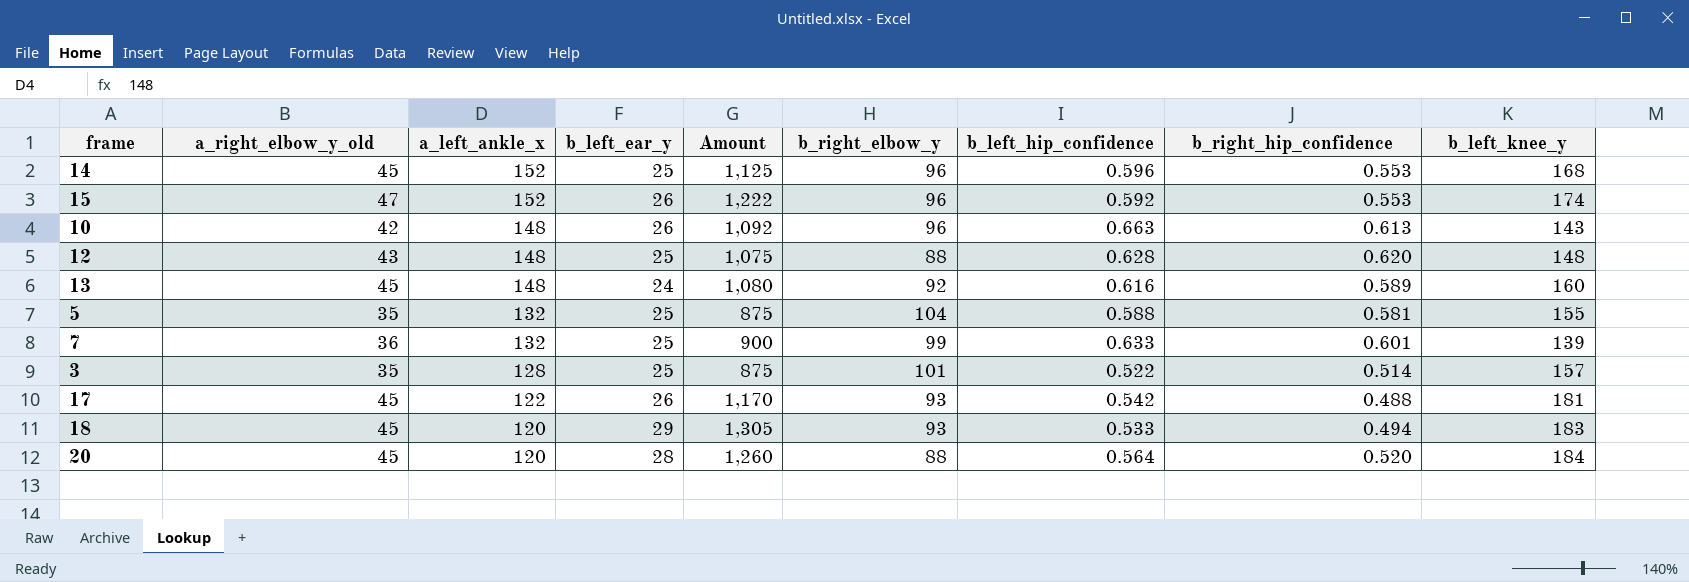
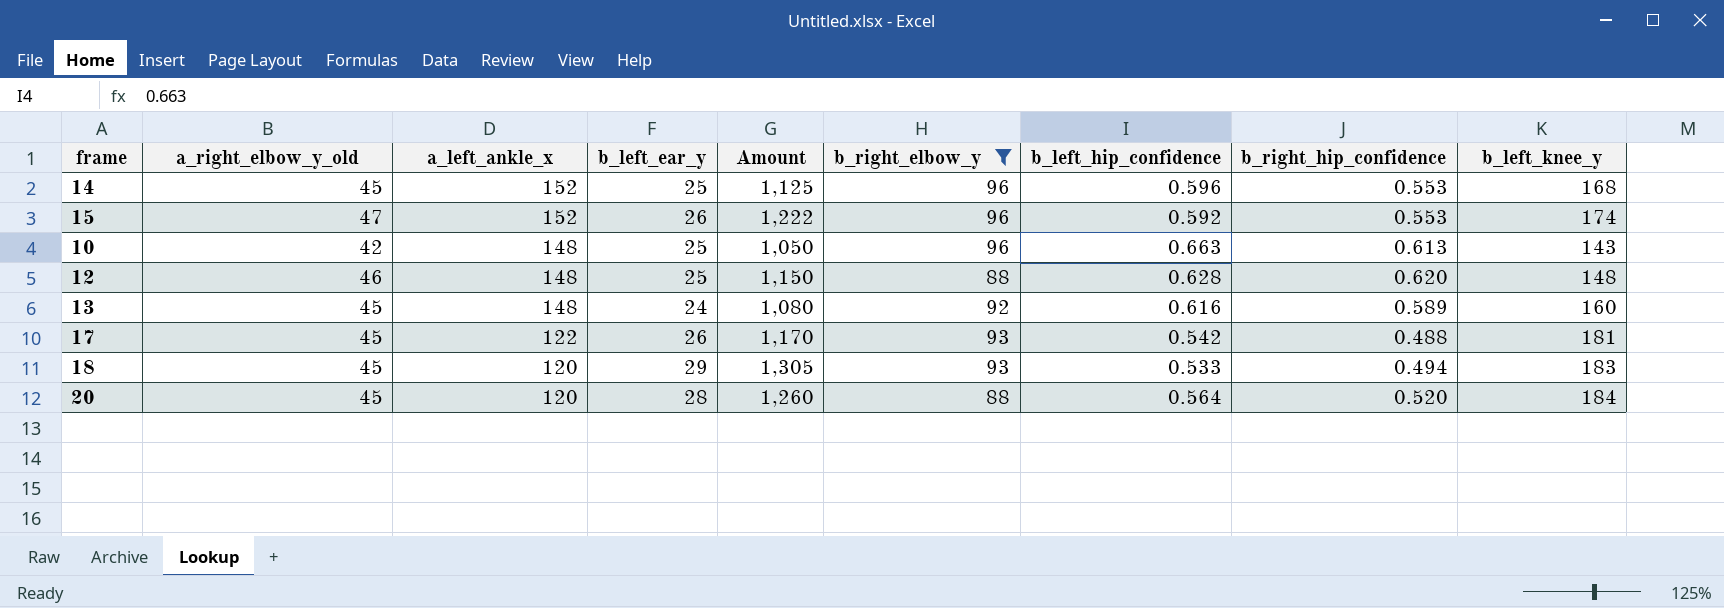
filter: none -> b_right_elbow_y <= 96
10 | b_left_ear_y: 26 -> 25
10 | Amount: 1,092 -> 1,050
12 | a_right_elbow_y_old: 43 -> 46
12 | Amount: 1,075 -> 1,150

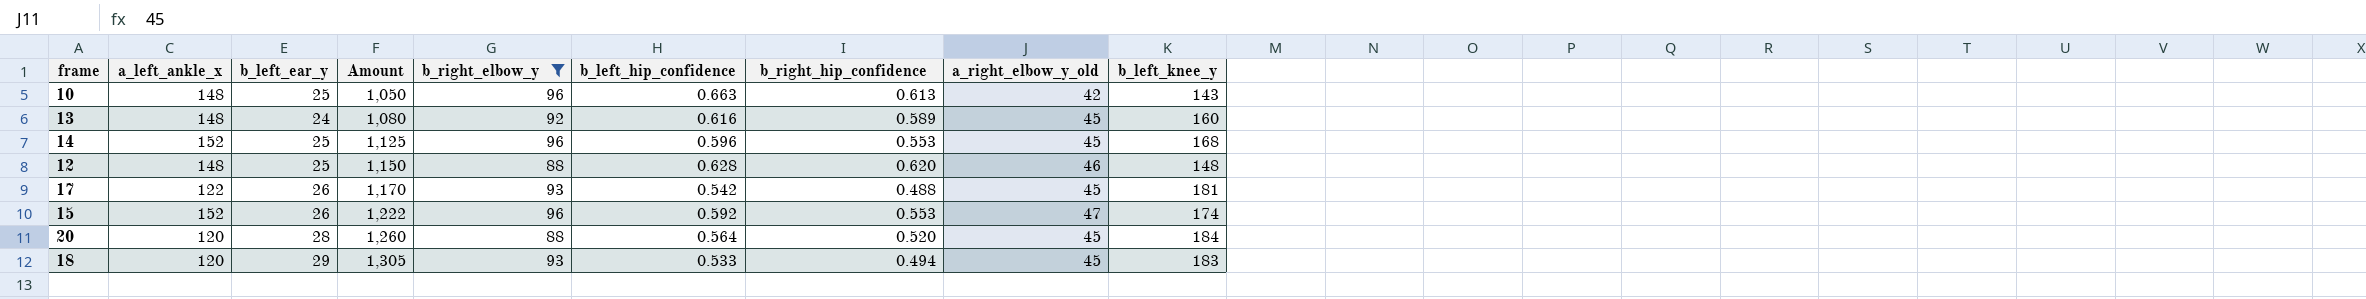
row order: a_left_ankle_x descending -> Amount ascending
column a_right_elbow_y_old | position: 2 -> 8

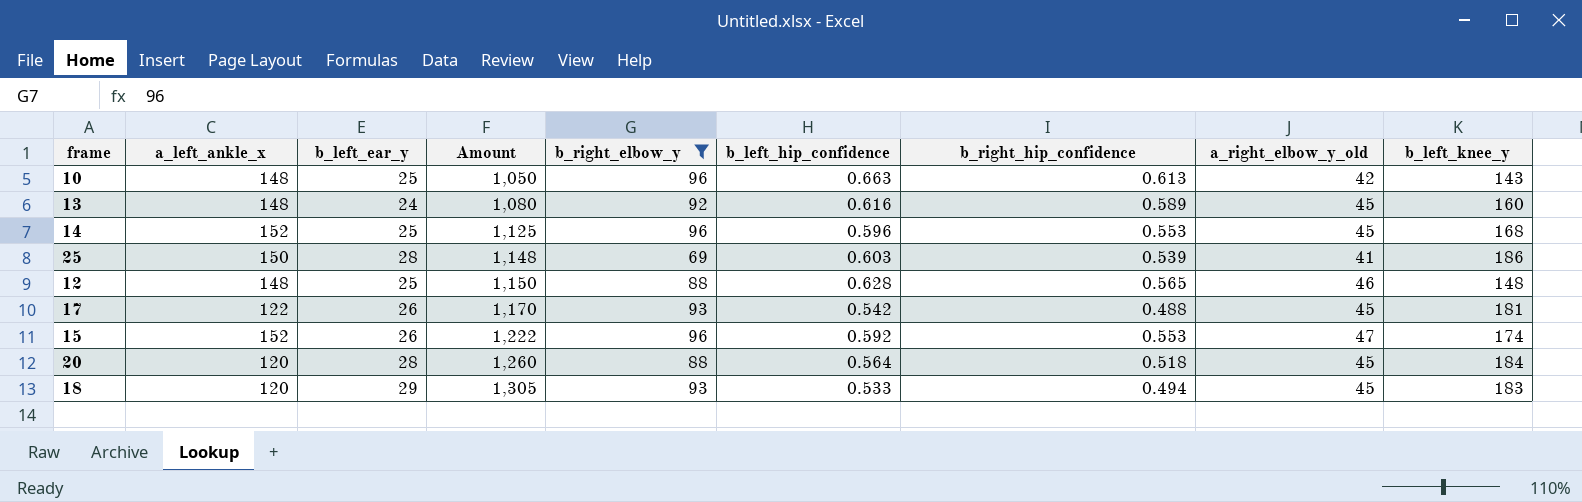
row 25: none -> 150 | 28 | 1,148 | 69 | 0.603 | 0.539 | 41 | 186
12 | b_right_hip_confidence: 0.620 -> 0.565
20 | b_right_hip_confidence: 0.520 -> 0.518

